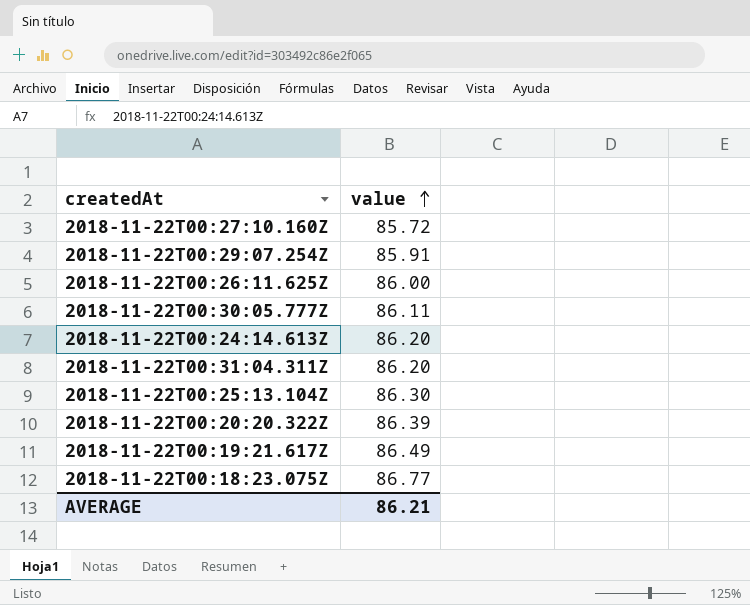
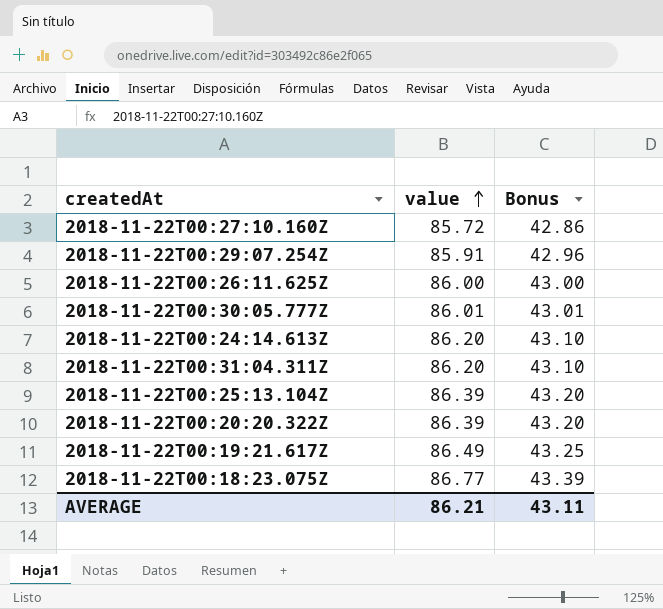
column Bonus | formula: none -> [value] * 0.5
2018-11-22T00:30:05.777Z | value: 86.11 -> 86.01
2018-11-22T00:25:13.104Z | value: 86.30 -> 86.39

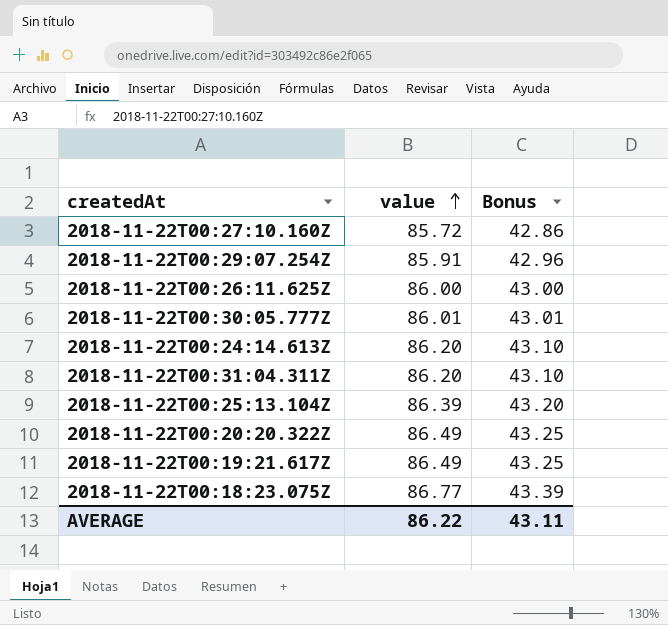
2018-11-22T00:20:20.322Z | value: 86.39 -> 86.49
2018-11-22T00:20:20.322Z | Bonus: 43.20 -> 43.25
AVERAGE | value: 86.21 -> 86.22

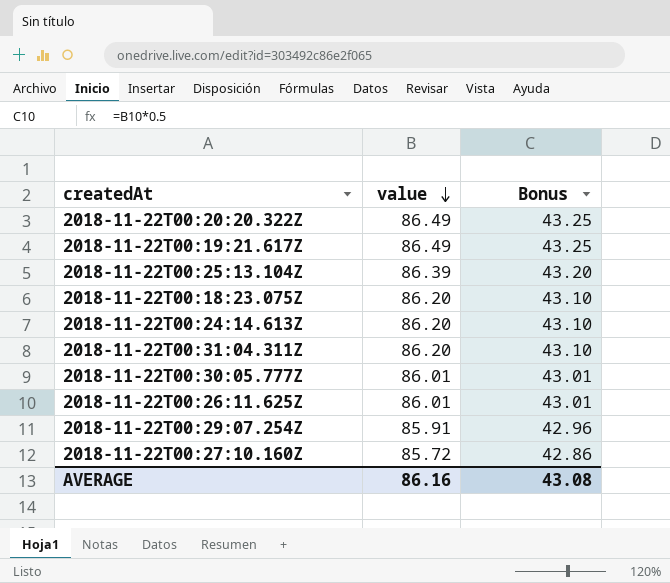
row order: value ascending -> value descending
2018-11-22T00:18:23.075Z | value: 86.77 -> 86.20
2018-11-22T00:18:23.075Z | Bonus: 43.39 -> 43.10
2018-11-22T00:26:11.625Z | value: 86.00 -> 86.01
2018-11-22T00:26:11.625Z | Bonus: 43.00 -> 43.01
AVERAGE | value: 86.22 -> 86.16
AVERAGE | Bonus: 43.11 -> 43.08

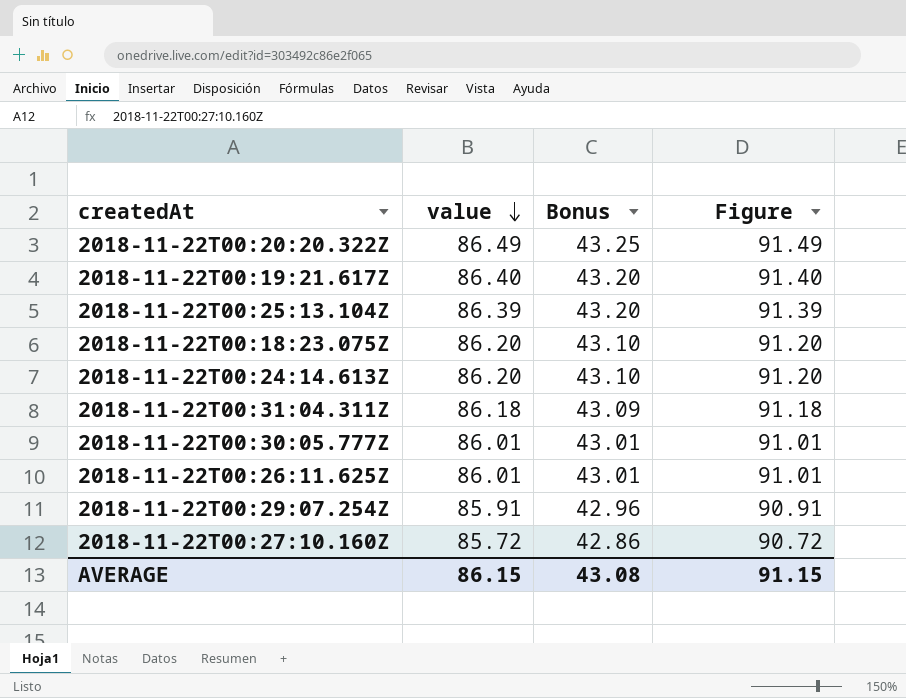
column Figure | formula: none -> [value] + 5
2018-11-22T00:19:21.617Z | value: 86.49 -> 86.40
2018-11-22T00:19:21.617Z | Bonus: 43.25 -> 43.20
2018-11-22T00:31:04.311Z | value: 86.20 -> 86.18
2018-11-22T00:31:04.311Z | Bonus: 43.10 -> 43.09
AVERAGE | value: 86.16 -> 86.15

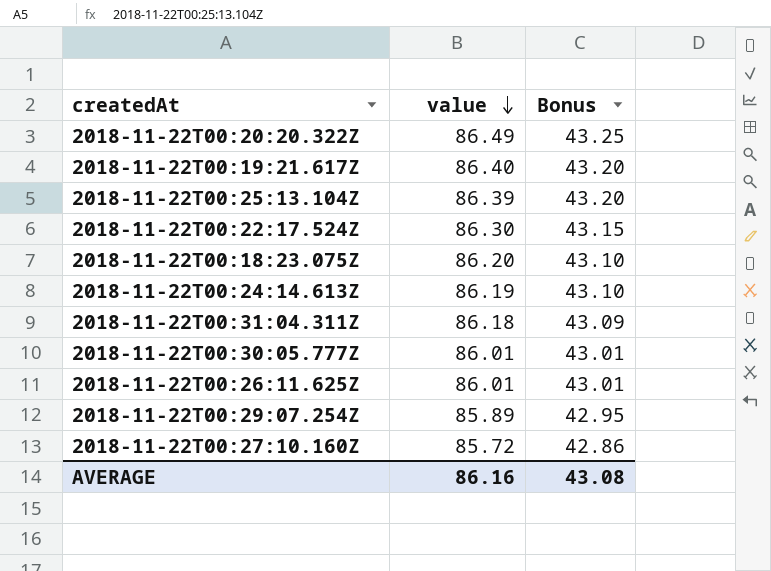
column Figure | formula: [value] + 5 -> none
row 2018-11-22T00:22:17.524Z: none -> 86.30 | 43.15
2018-11-22T00:24:14.613Z | value: 86.20 -> 86.19
2018-11-22T00:29:07.254Z | value: 85.91 -> 85.89
2018-11-22T00:29:07.254Z | Bonus: 42.96 -> 42.95
AVERAGE | value: 86.15 -> 86.16

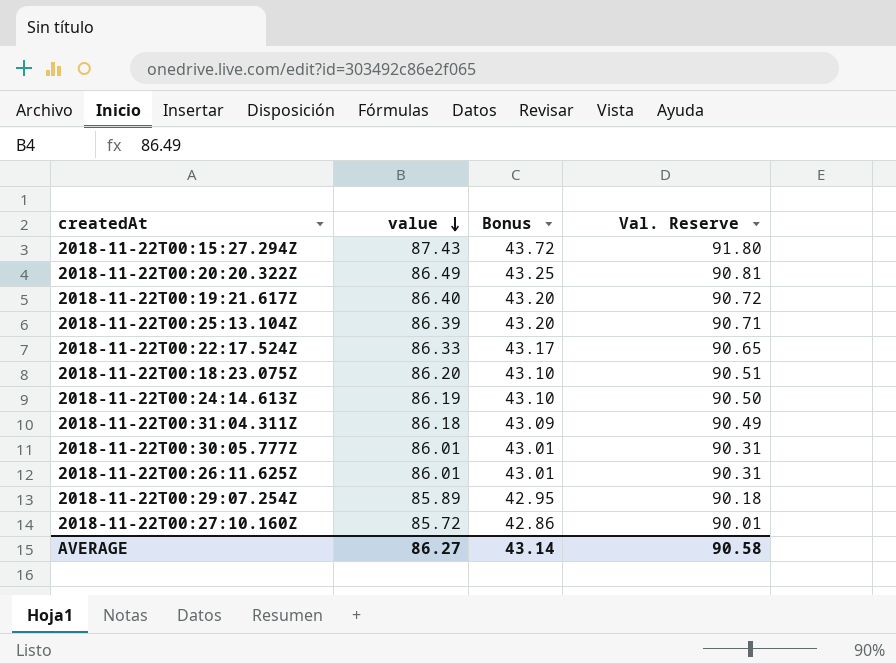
column Val. Reserve | formula: none -> [value] * 1.05
row 2018-11-22T00:15:27.294Z: none -> 87.43 | 43.72 | 91.80
2018-11-22T00:22:17.524Z | value: 86.30 -> 86.33
2018-11-22T00:22:17.524Z | Bonus: 43.15 -> 43.17
AVERAGE | value: 86.16 -> 86.27
AVERAGE | Bonus: 43.08 -> 43.14

